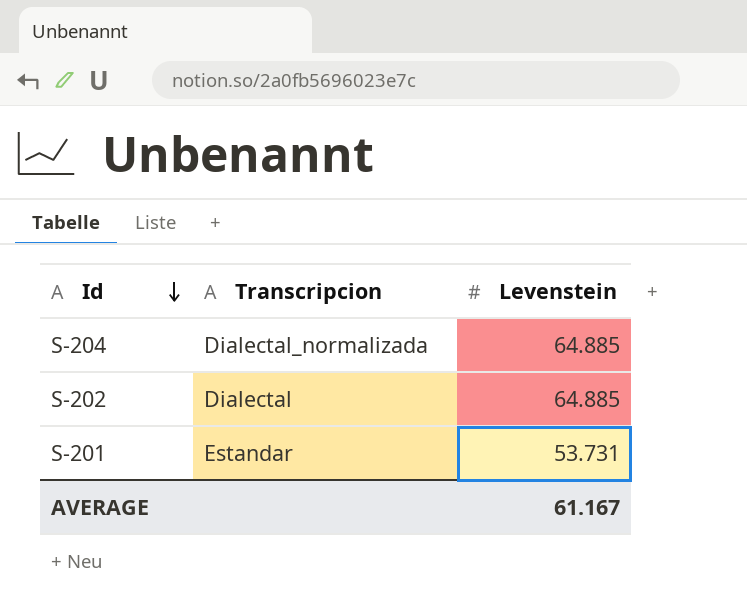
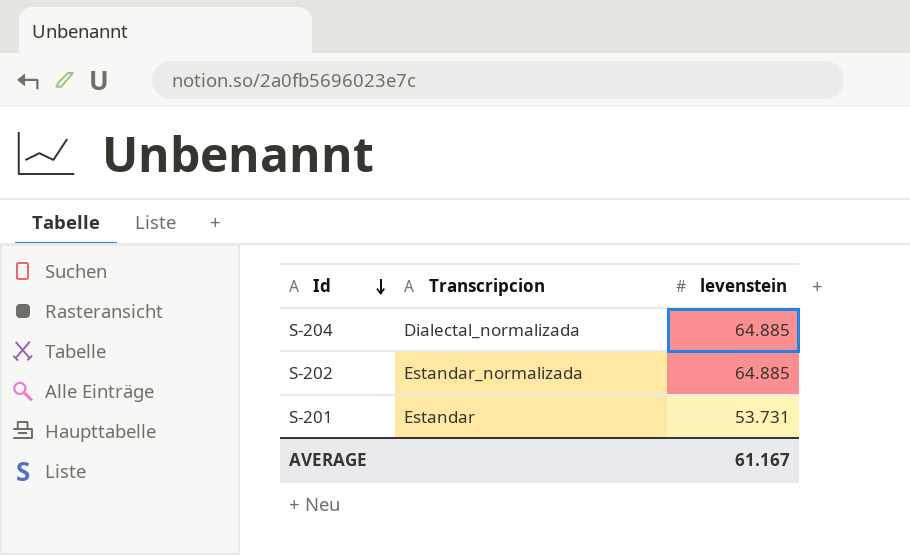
column name: Levenstein -> levenstein
S-202 | Transcripcion: Dialectal -> Estandar_normalizada

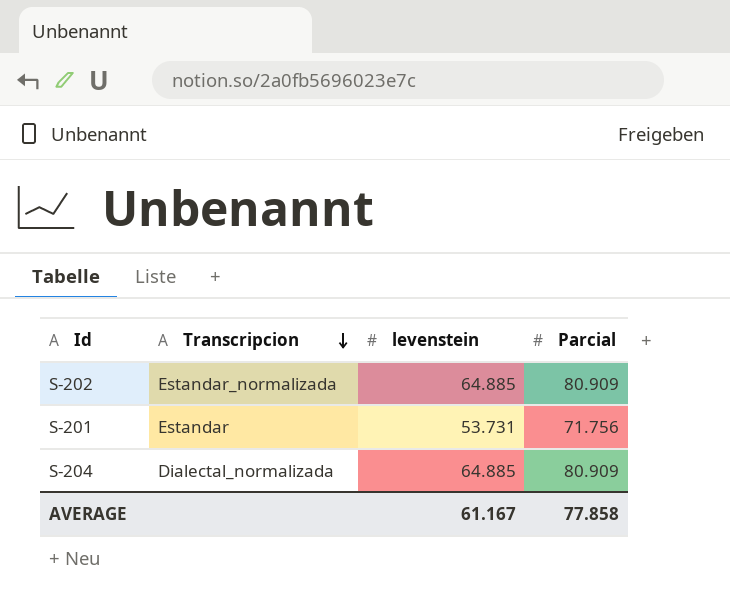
row order: Id descending -> Transcripcion descending
column Parcial | position: none -> 4

